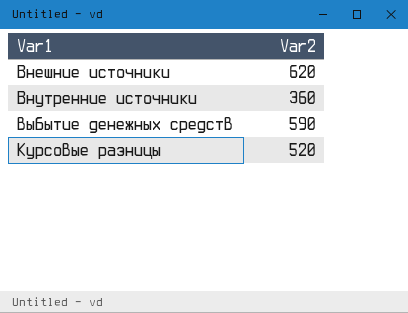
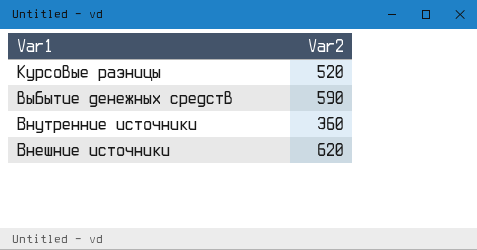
row order: Var1 ascending -> Var1 descending

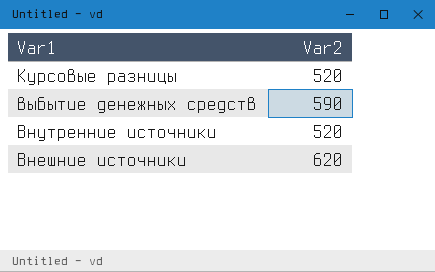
Внутренние источники | Var2: 360 -> 520

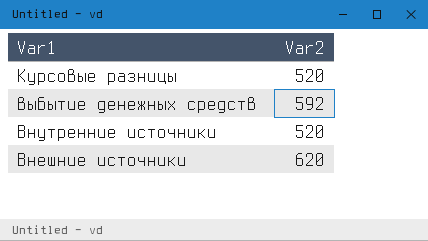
выбытие денежных средств | Var2: 590 -> 592

